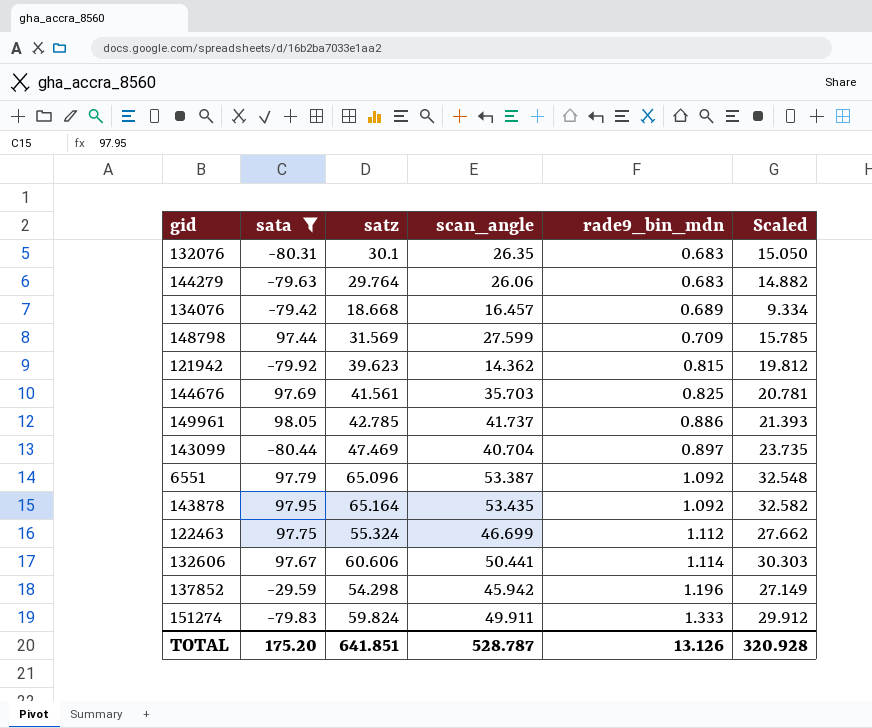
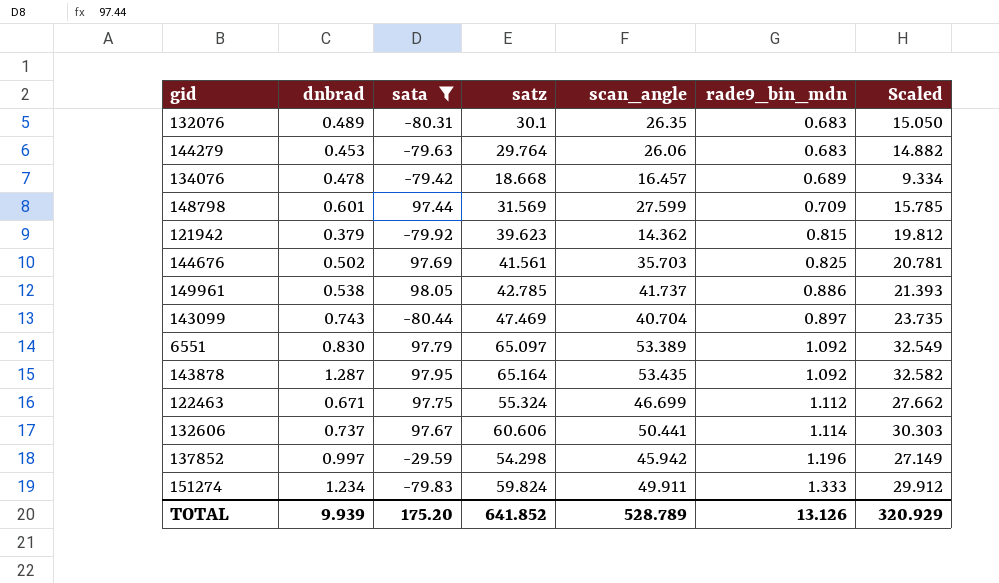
column dnbrad | position: none -> 2
6551 | satz: 65.096 -> 65.097
6551 | scan_angle: 53.387 -> 53.389
6551 | Scaled: 32.548 -> 32.549
TOTAL | satz: 641.851 -> 641.852
TOTAL | scan_angle: 528.787 -> 528.789
TOTAL | Scaled: 320.928 -> 320.929

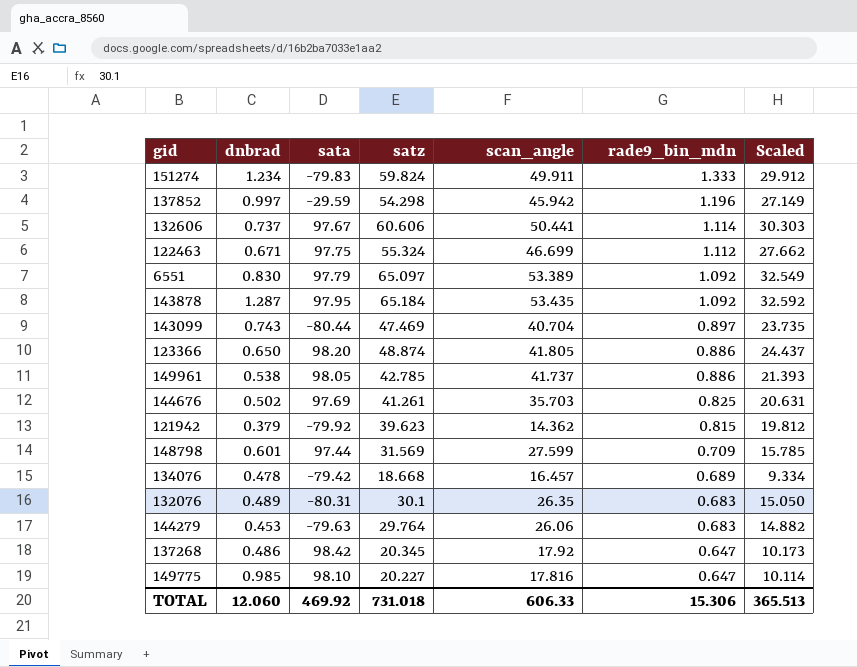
filter: sata <= 98.05 -> none
row order: rade9_bin_mdn ascending -> rade9_bin_mdn descending
143878 | satz: 65.164 -> 65.184
143878 | Scaled: 32.582 -> 32.592
144676 | satz: 41.561 -> 41.261
144676 | Scaled: 20.781 -> 20.631
TOTAL | dnbrad: 9.939 -> 12.060
TOTAL | sata: 175.20 -> 469.92
TOTAL | satz: 641.852 -> 731.018
TOTAL | scan_angle: 528.789 -> 606.33
TOTAL | rade9_bin_mdn: 13.126 -> 15.306
TOTAL | Scaled: 320.929 -> 365.513

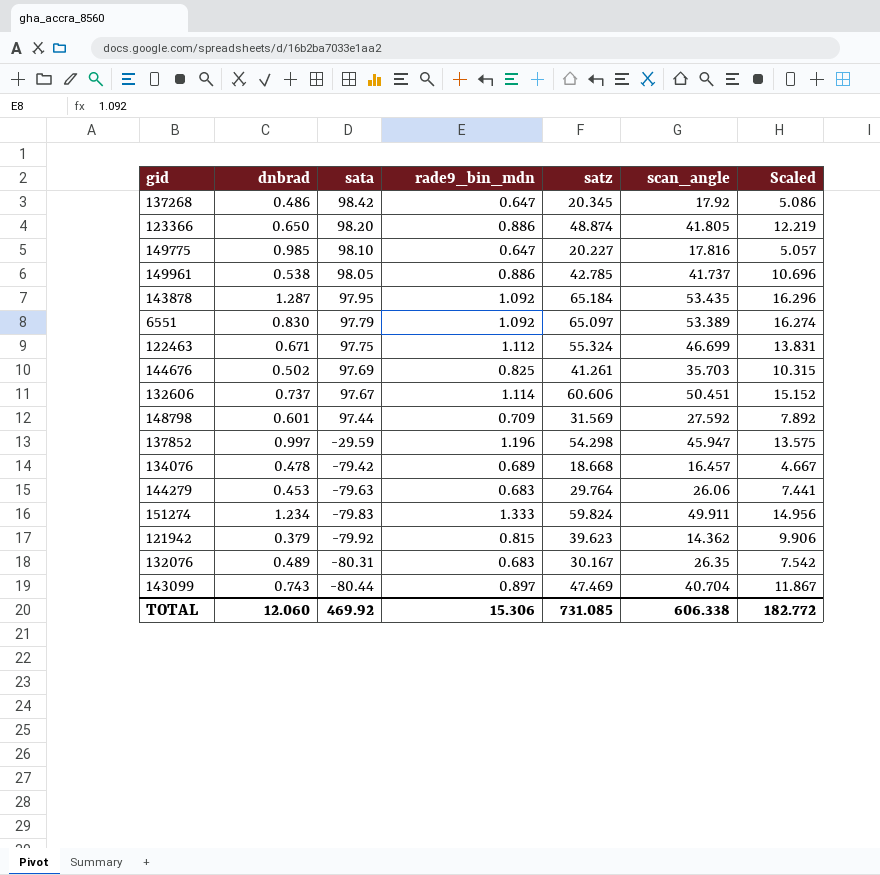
row order: rade9_bin_mdn descending -> sata descending
column rade9_bin_mdn | position: 6 -> 4
column Scaled | formula: [satz] * 0.5 -> [satz] * 0.25
132606 | scan_angle: 50.441 -> 50.451
148798 | scan_angle: 27.599 -> 27.592
137852 | scan_angle: 45.942 -> 45.947
132076 | satz: 30.1 -> 30.167
TOTAL | satz: 731.018 -> 731.085
TOTAL | scan_angle: 606.33 -> 606.338
TOTAL | Scaled: 365.513 -> 182.772

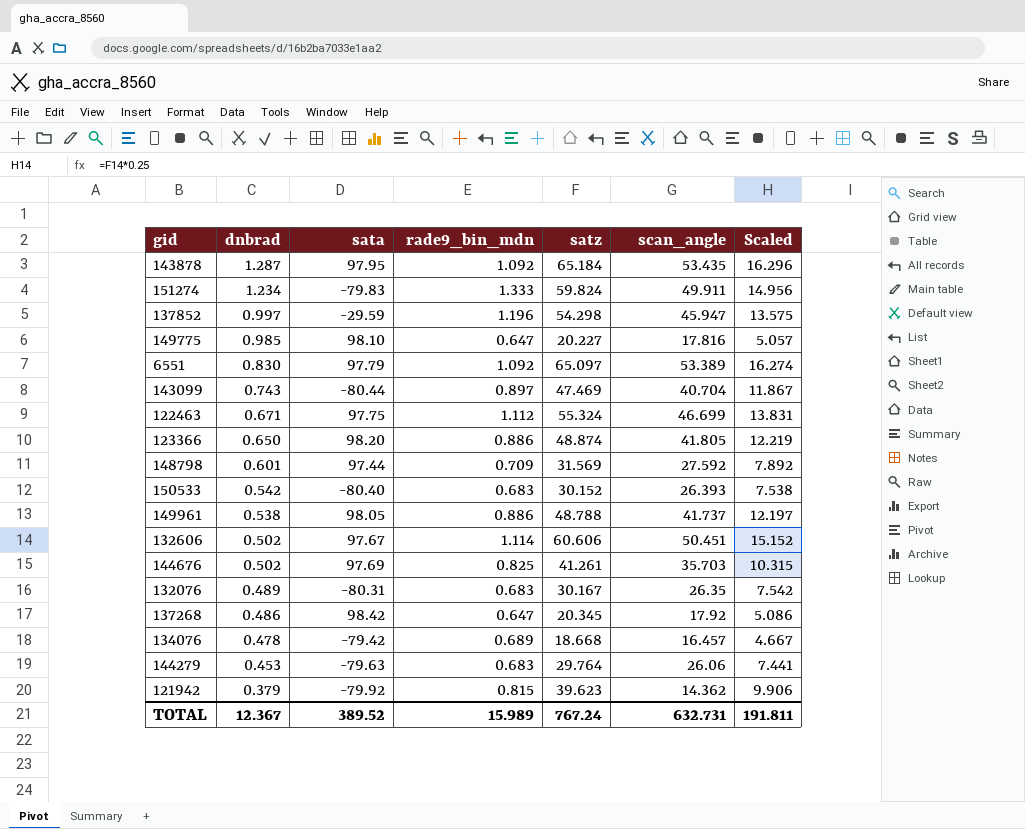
row order: sata descending -> dnbrad descending
row 150533: none -> 0.542 | -80.40 | 0.683 | 30.152 | 26.393 | 7.538
149961 | satz: 42.785 -> 48.788
149961 | Scaled: 10.696 -> 12.197
132606 | dnbrad: 0.737 -> 0.502
TOTAL | dnbrad: 12.060 -> 12.367
TOTAL | sata: 469.92 -> 389.52
TOTAL | rade9_bin_mdn: 15.306 -> 15.989
TOTAL | satz: 731.085 -> 767.24
TOTAL | scan_angle: 606.338 -> 632.731
TOTAL | Scaled: 182.772 -> 191.811

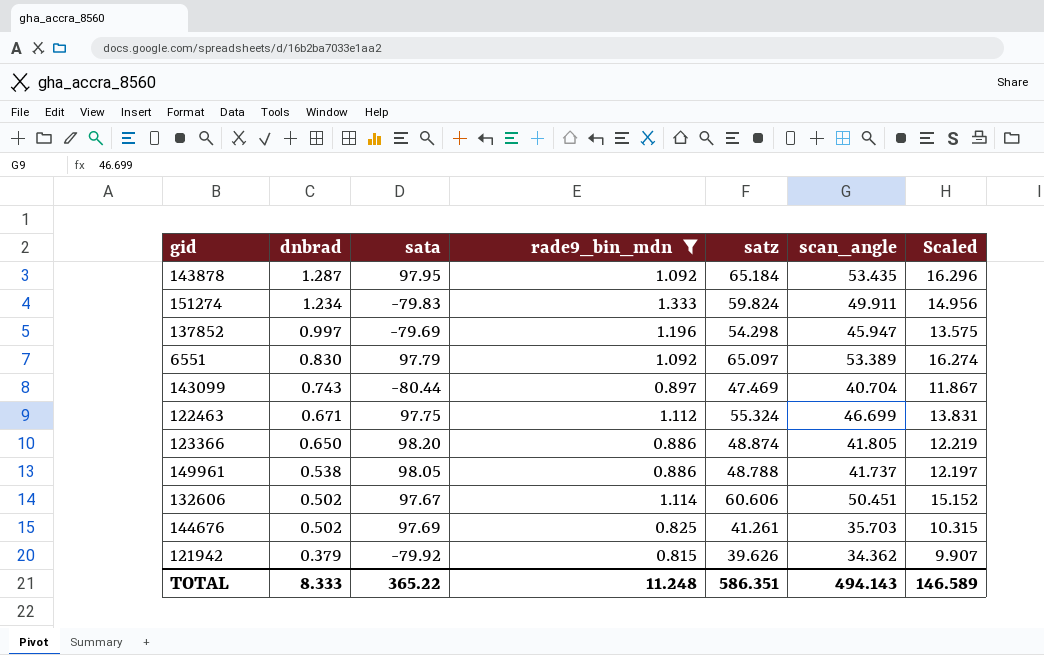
filter: none -> rade9_bin_mdn >= 0.815
137852 | sata: -29.59 -> -79.69
121942 | satz: 39.623 -> 39.626
121942 | scan_angle: 14.362 -> 34.362
121942 | Scaled: 9.906 -> 9.907
TOTAL | dnbrad: 12.367 -> 8.333
TOTAL | sata: 389.52 -> 365.22
TOTAL | rade9_bin_mdn: 15.989 -> 11.248
TOTAL | satz: 767.24 -> 586.351
TOTAL | scan_angle: 632.731 -> 494.143
TOTAL | Scaled: 191.811 -> 146.589

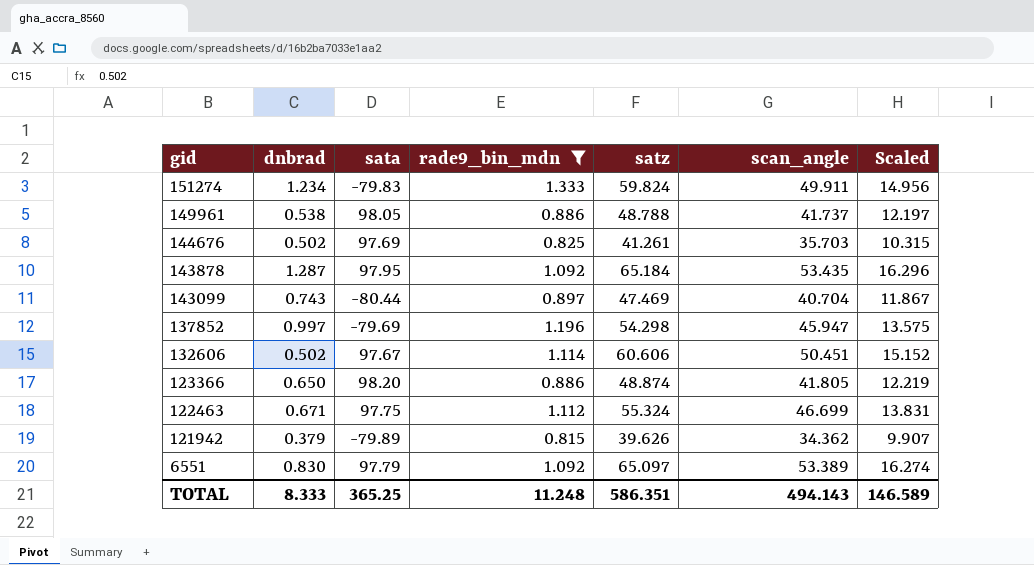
row order: dnbrad descending -> gid descending
121942 | sata: -79.92 -> -79.89
TOTAL | sata: 365.22 -> 365.25

